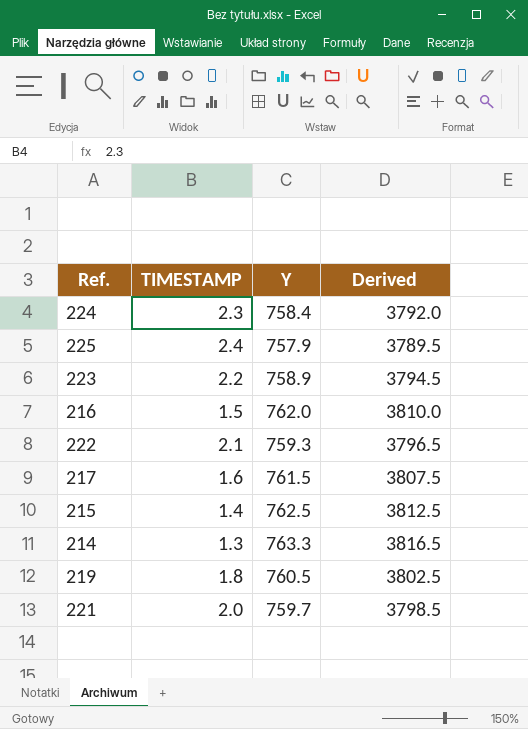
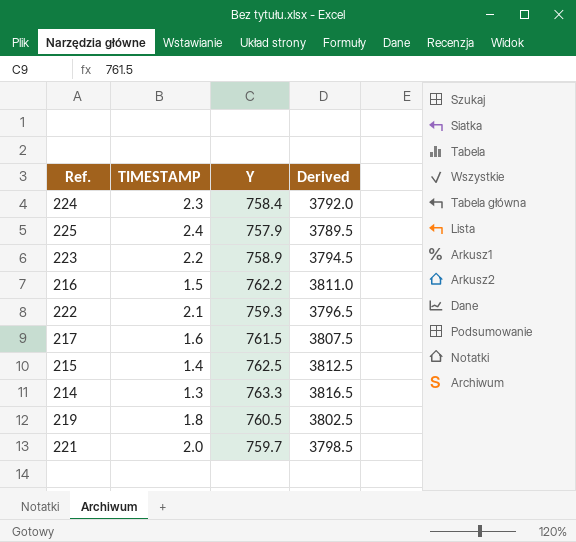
216 | Y: 762.0 -> 762.2
216 | Derived: 3810.0 -> 3811.0

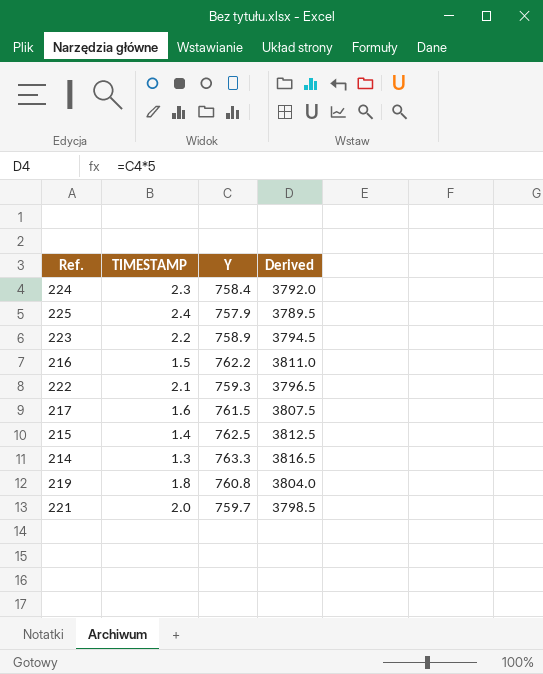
219 | Y: 760.5 -> 760.8
219 | Derived: 3802.5 -> 3804.0

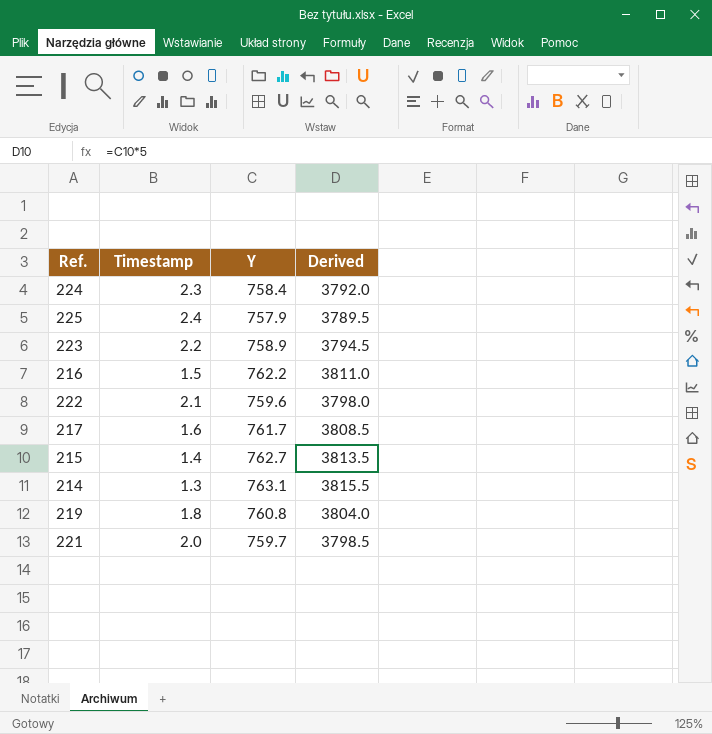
column name: TIMESTAMP -> Timestamp
222 | Y: 759.3 -> 759.6
222 | Derived: 3796.5 -> 3798.0
217 | Y: 761.5 -> 761.7
217 | Derived: 3807.5 -> 3808.5
215 | Y: 762.5 -> 762.7
215 | Derived: 3812.5 -> 3813.5
214 | Y: 763.3 -> 763.1
214 | Derived: 3816.5 -> 3815.5

